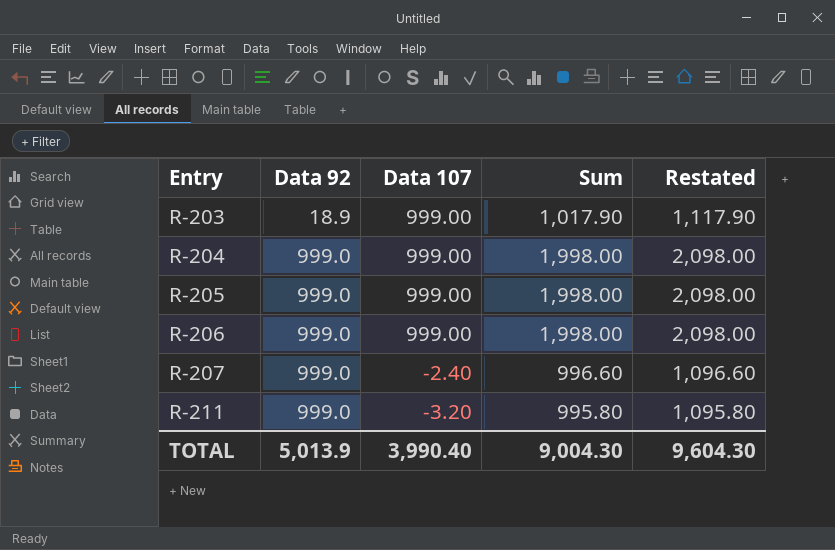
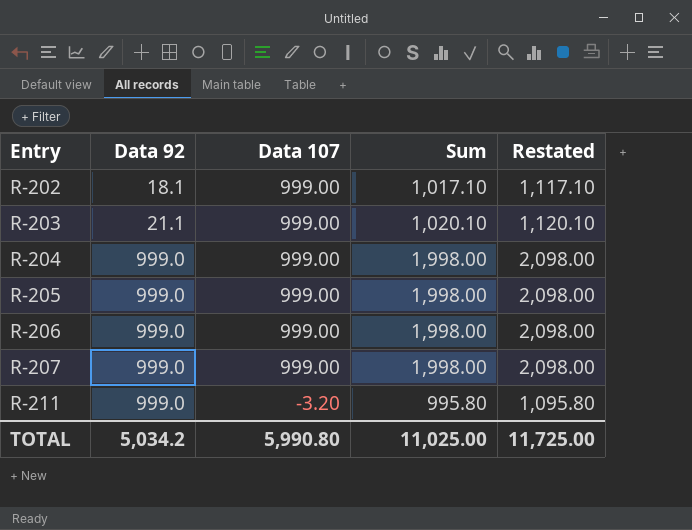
row R-202: none -> 18.1 | 999.00 | 1,017.10 | 1,117.10
R-203 | Data 92: 18.9 -> 21.1
R-203 | Sum: 1,017.90 -> 1,020.10
R-203 | Restated: 1,117.90 -> 1,120.10
R-207 | Data 107: -2.40 -> 999.00
R-207 | Sum: 996.60 -> 1,998.00
R-207 | Restated: 1,096.60 -> 2,098.00
TOTAL | Data 92: 5,013.9 -> 5,034.2
TOTAL | Data 107: 3,990.40 -> 5,990.80
TOTAL | Sum: 9,004.30 -> 11,025.00
TOTAL | Restated: 9,604.30 -> 11,725.00

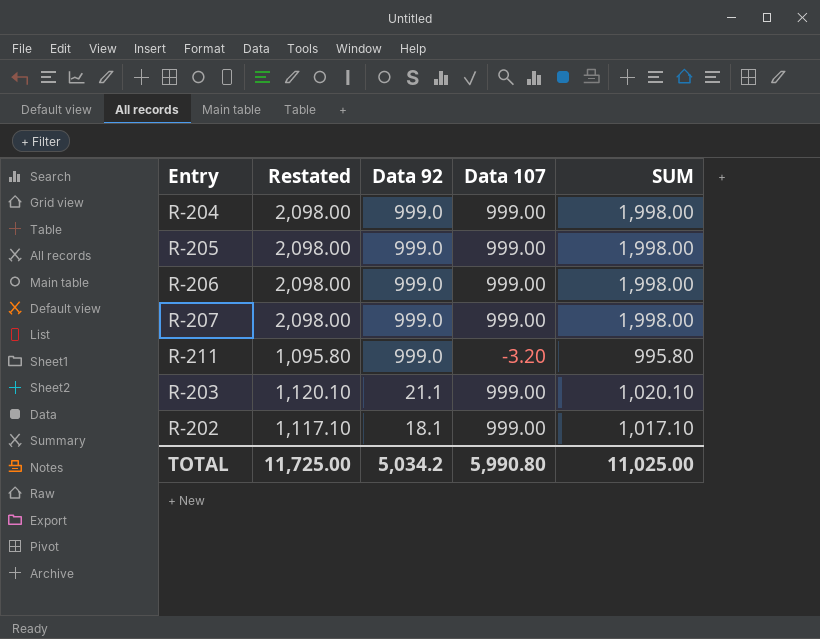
row order: Entry ascending -> Data 92 descending
column Restated | position: 5 -> 2
column name: Sum -> SUM

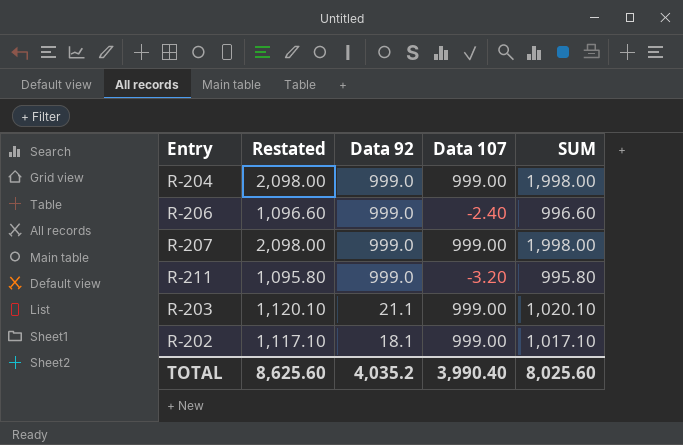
row R-205: 2,098.00 | 999.0 | 999.00 | 1,998.00 -> none
R-206 | Restated: 2,098.00 -> 1,096.60
R-206 | Data 107: 999.00 -> -2.40
R-206 | SUM: 1,998.00 -> 996.60
TOTAL | Restated: 11,725.00 -> 8,625.60
TOTAL | Data 92: 5,034.2 -> 4,035.2
TOTAL | Data 107: 5,990.80 -> 3,990.40
TOTAL | SUM: 11,025.00 -> 8,025.60

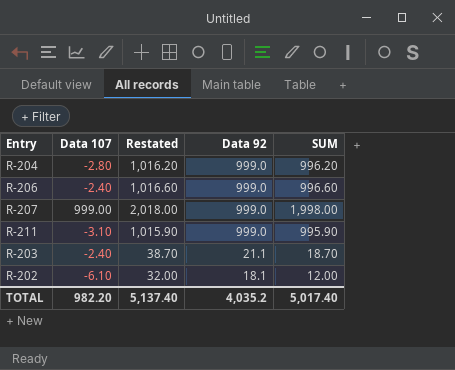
column Data 107 | position: 4 -> 2
column Restated | formula: [SUM] + 100 -> [SUM] + 20
R-204 | Data 107: 999.00 -> -2.80
R-204 | SUM: 1,998.00 -> 996.20
R-211 | Data 107: -3.20 -> -3.10
R-211 | SUM: 995.80 -> 995.90
R-203 | Data 107: 999.00 -> -2.40
R-203 | SUM: 1,020.10 -> 18.70
R-202 | Data 107: 999.00 -> -6.10
R-202 | SUM: 1,017.10 -> 12.00
TOTAL | Data 107: 3,990.40 -> 982.20
TOTAL | Restated: 8,625.60 -> 5,137.40
TOTAL | SUM: 8,025.60 -> 5,017.40

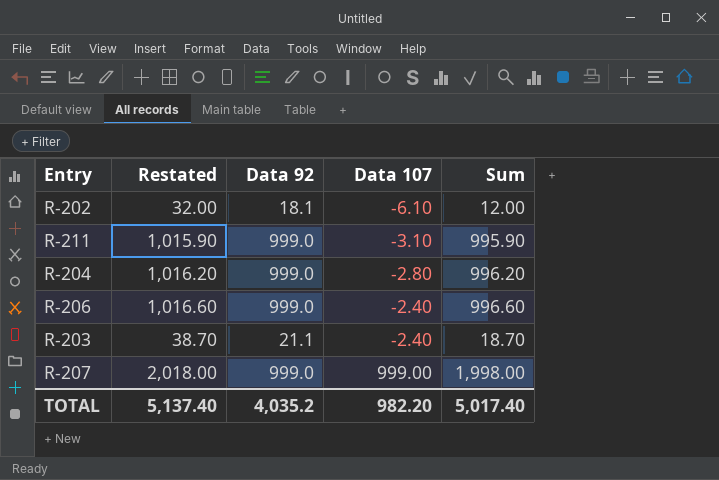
row order: Data 92 descending -> Data 107 ascending
column Data 107 | position: 2 -> 4
column name: SUM -> Sum

